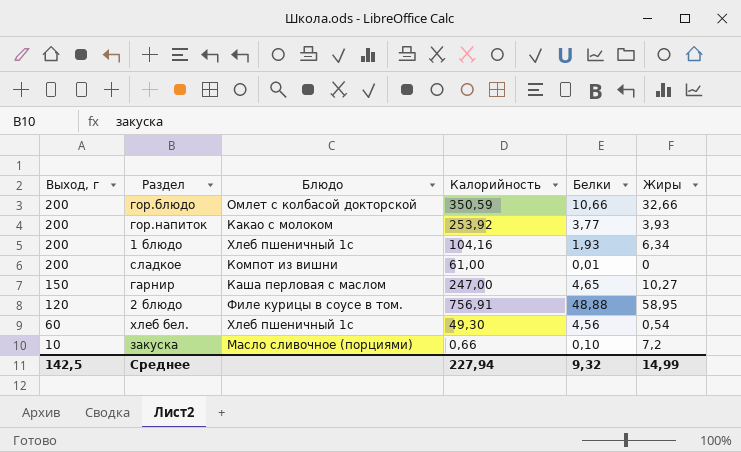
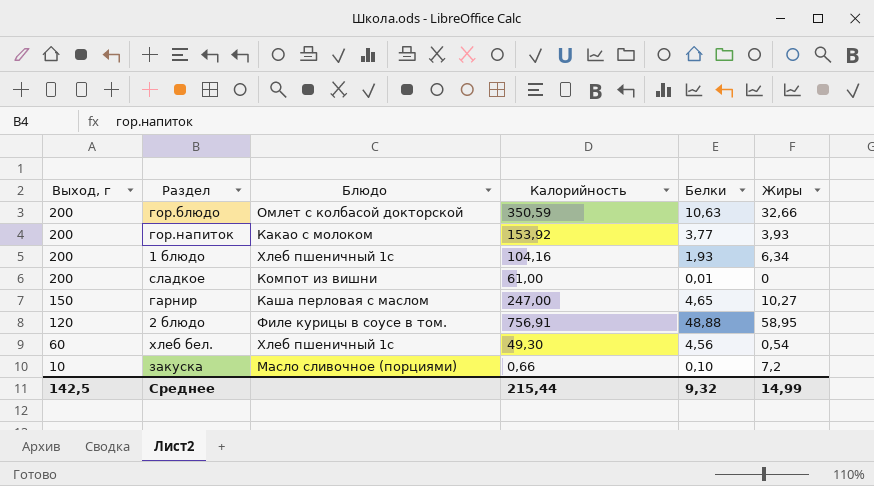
гор.блюдо | Белки: 10,66 -> 10,63
гор.напиток | Калорийность: 253,92 -> 153,92
Среднее | Калорийность: 227,94 -> 215,44

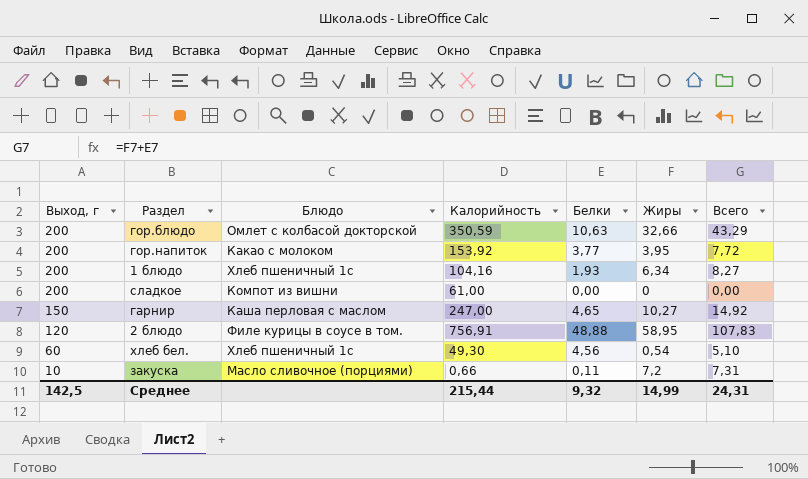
column Всего | formula: none -> [Белки] + [Жиры]
гор.напиток | Жиры: 3,93 -> 3,95
сладкое | Белки: 0,01 -> 0,00
закуска | Белки: 0,10 -> 0,11

